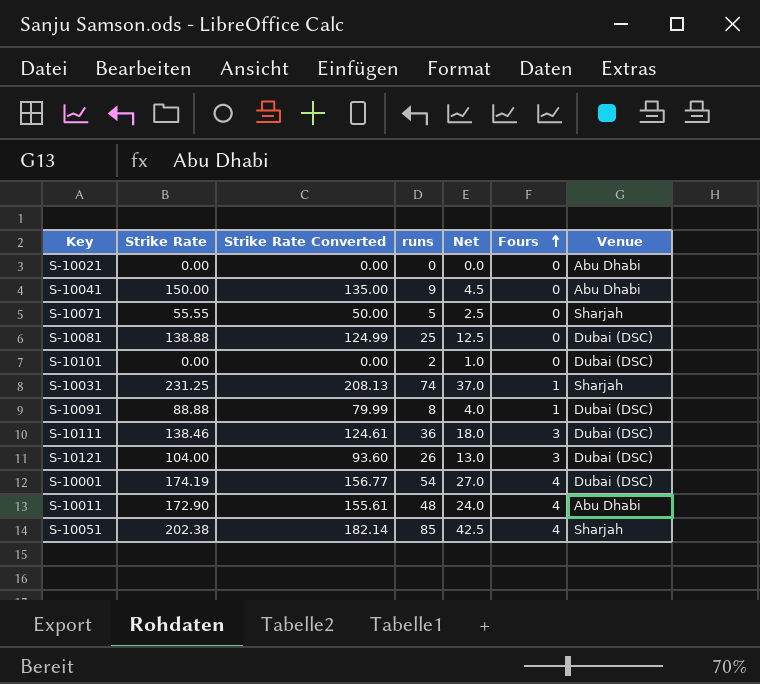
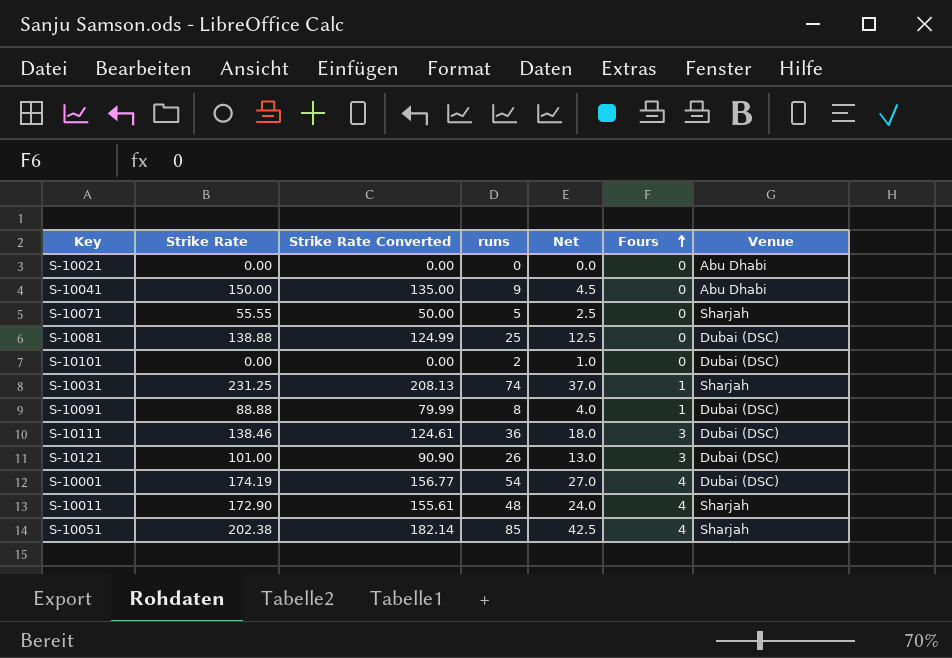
S-10121 | Strike Rate: 104.00 -> 101.00
S-10121 | Strike Rate Converted: 93.60 -> 90.90
S-10011 | Venue: Abu Dhabi -> Sharjah

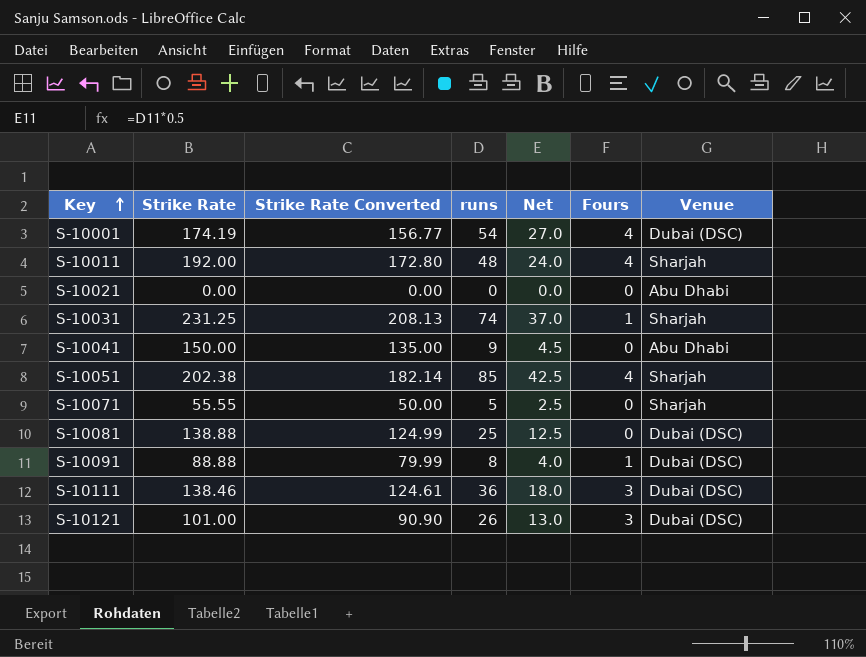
row order: Fours ascending -> Key ascending
row S-10101: 0.00 | 0.00 | 2 | 1.0 | 0 | Dubai (DSC) -> none
S-10011 | Strike Rate: 172.90 -> 192.00
S-10011 | Strike Rate Converted: 155.61 -> 172.80

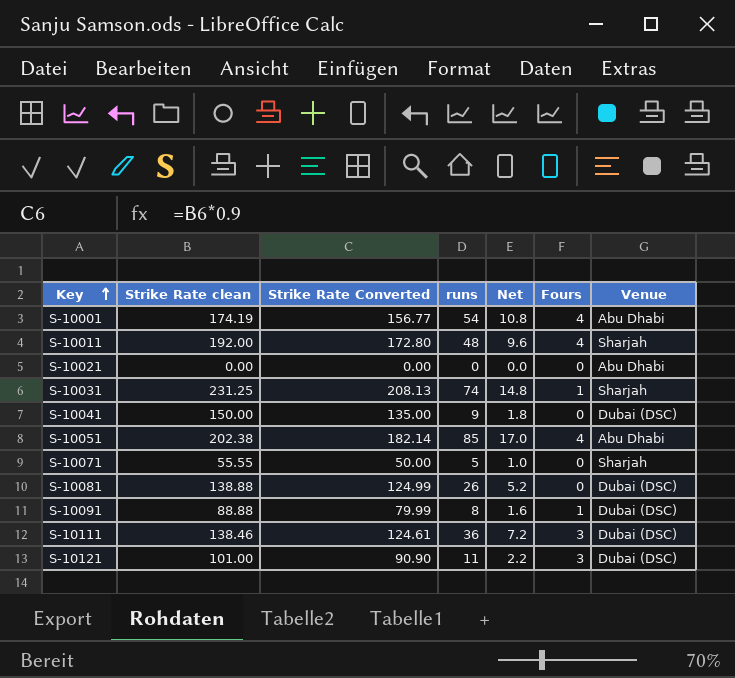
column name: Strike Rate -> Strike Rate clean
column Net | formula: [runs] * 0.5 -> [runs] * 0.2
S-10001 | Venue: Dubai (DSC) -> Abu Dhabi
S-10041 | Venue: Abu Dhabi -> Dubai (DSC)
S-10051 | Venue: Sharjah -> Abu Dhabi
S-10081 | runs: 25 -> 26
S-10121 | runs: 26 -> 11

